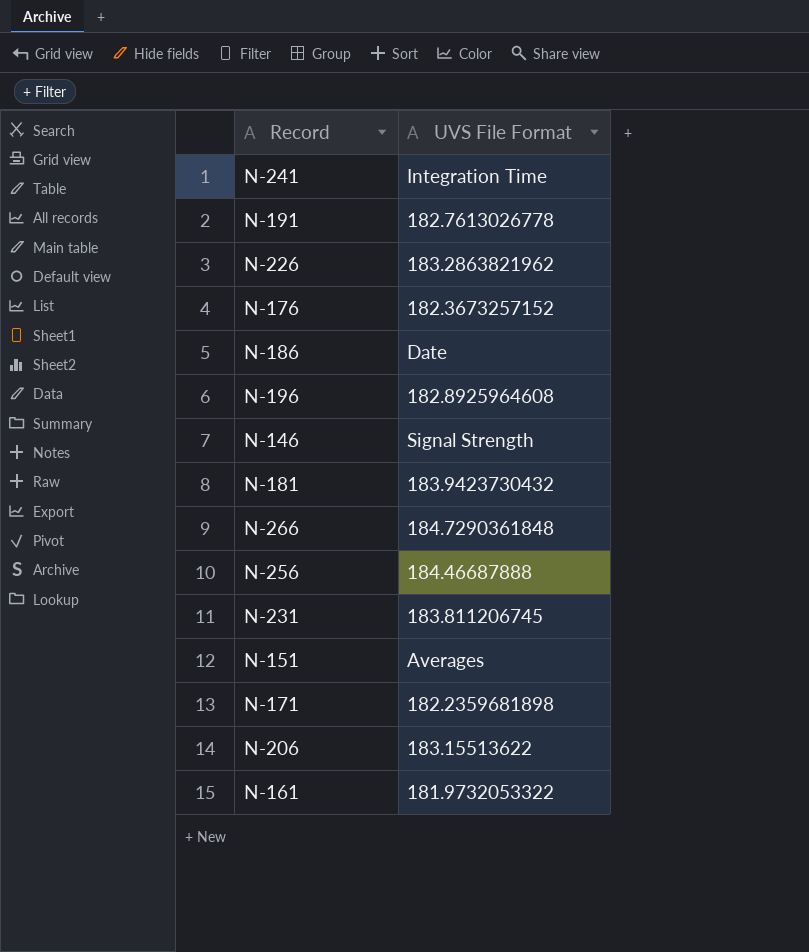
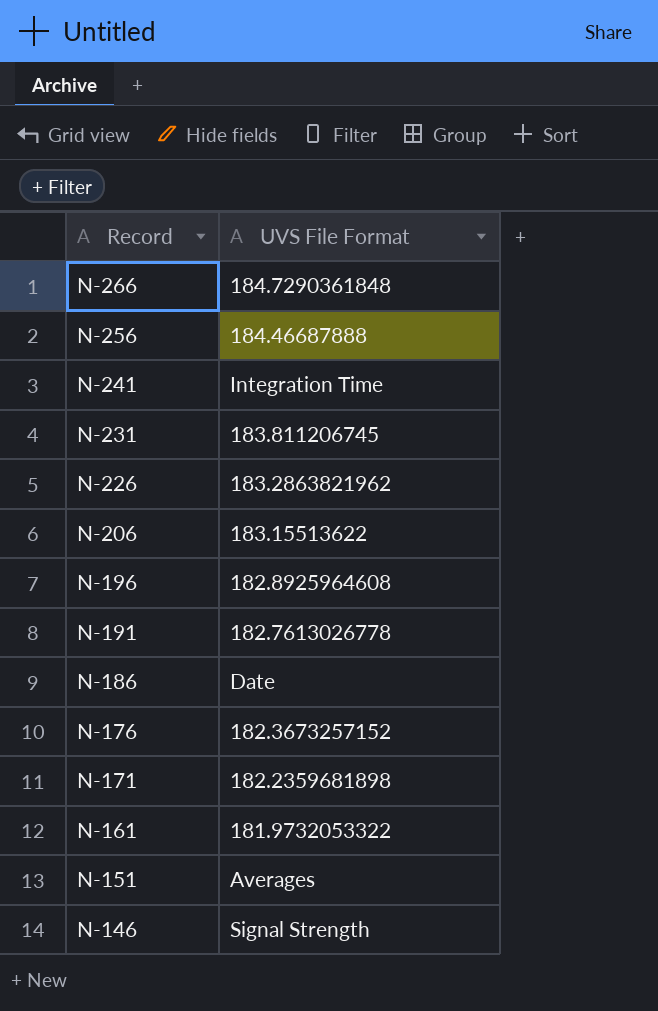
row order: none -> Record descending
row N-181: 183.9423730432 -> none

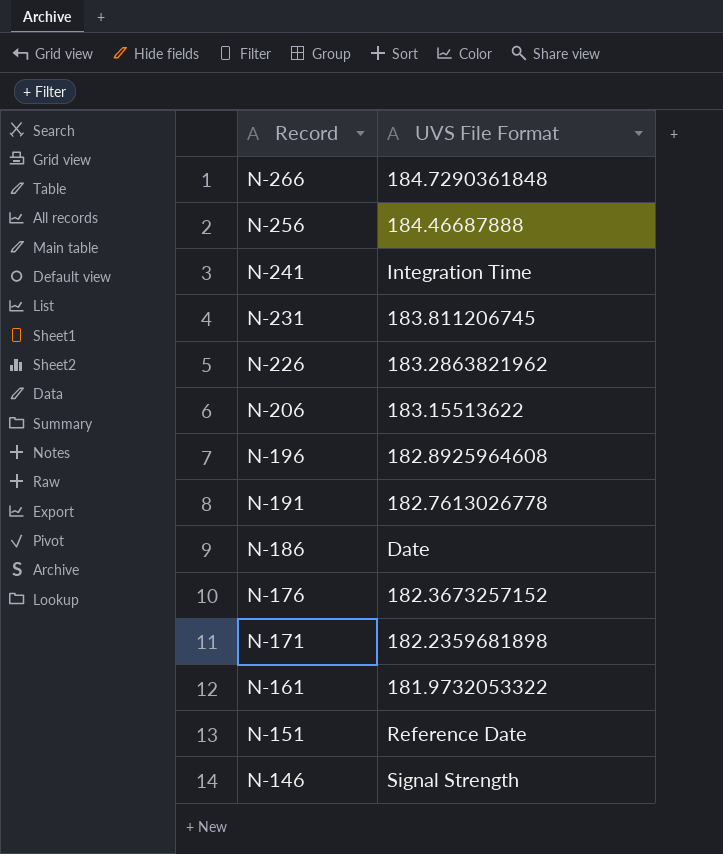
N-151 | UVS File Format: Averages -> Reference Date

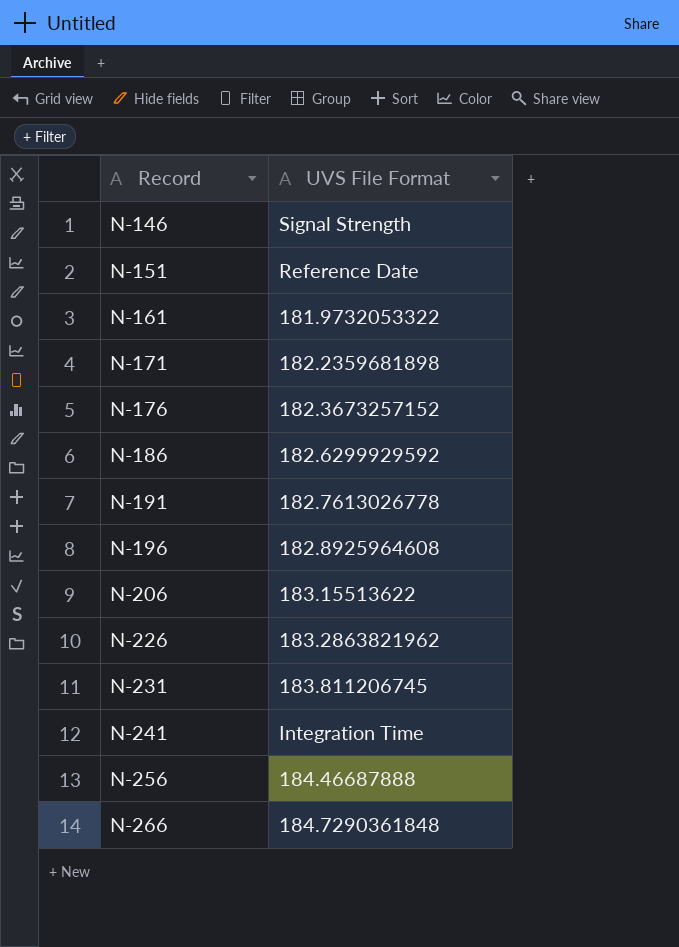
row order: Record descending -> Record ascending
N-186 | UVS File Format: Date -> 182.6299929592

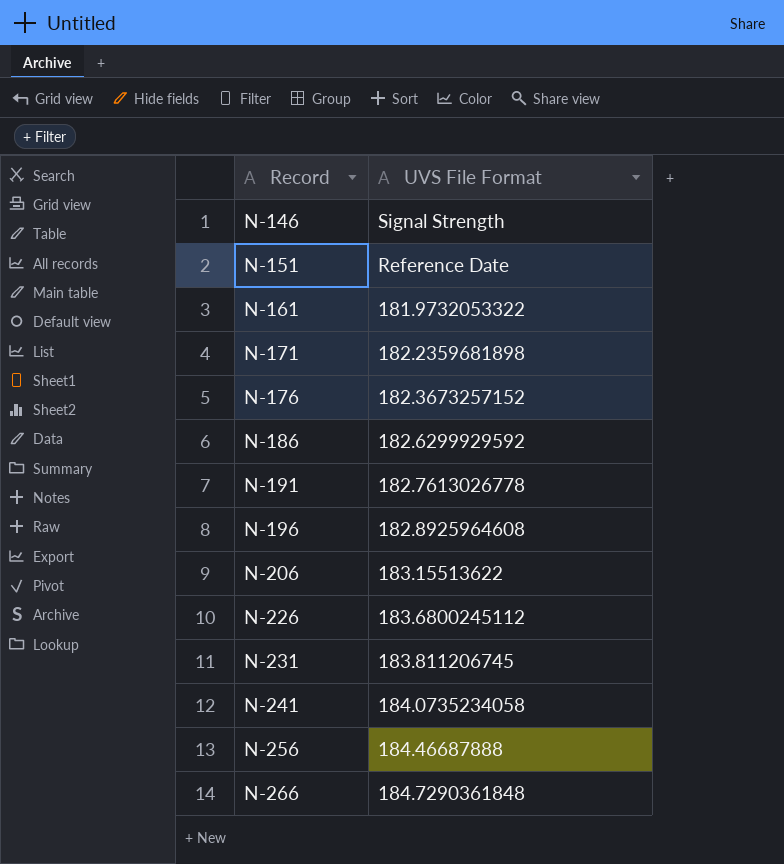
N-226 | UVS File Format: 183.2863821962 -> 183.6800245112
N-241 | UVS File Format: Integration Time -> 184.0735234058

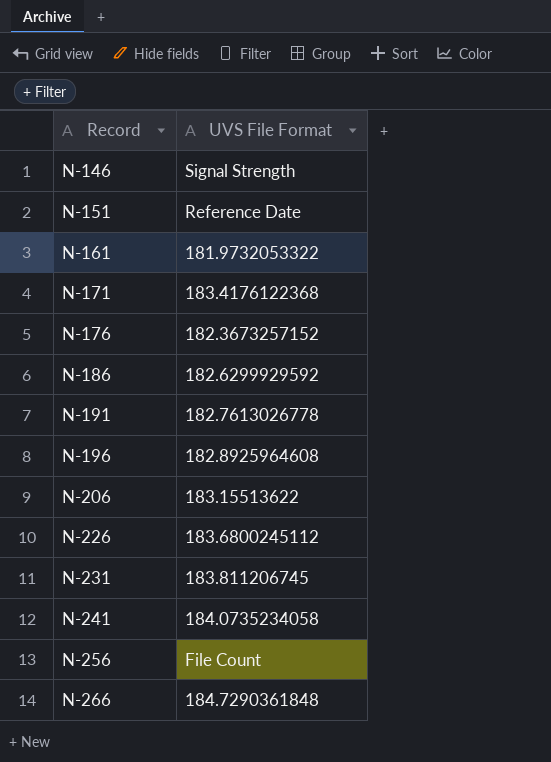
N-171 | UVS File Format: 182.2359681898 -> 183.4176122368
N-256 | UVS File Format: 184.46687888 -> File Count

